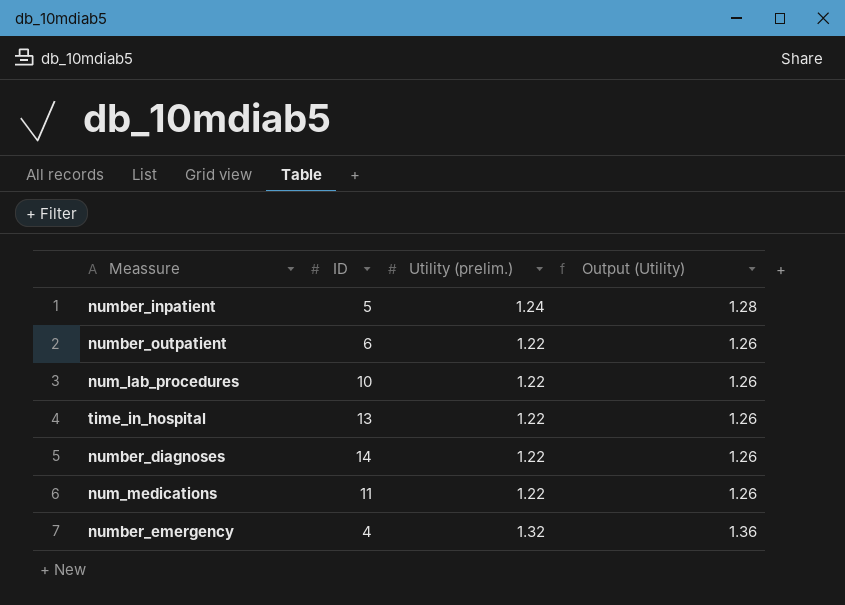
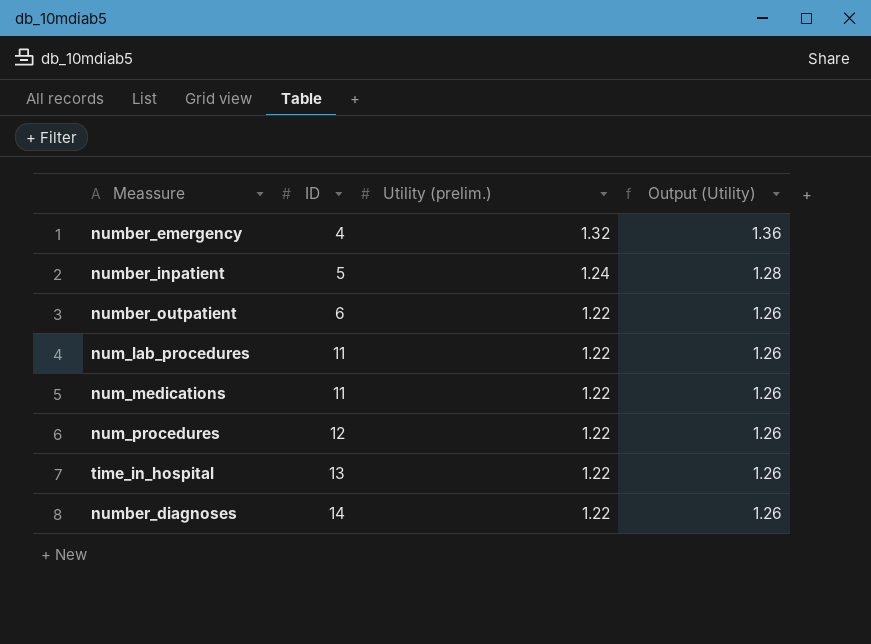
row order: none -> ID ascending
num_lab_procedures | ID: 10 -> 11
row num_procedures: none -> 12 | 1.22 | 1.26

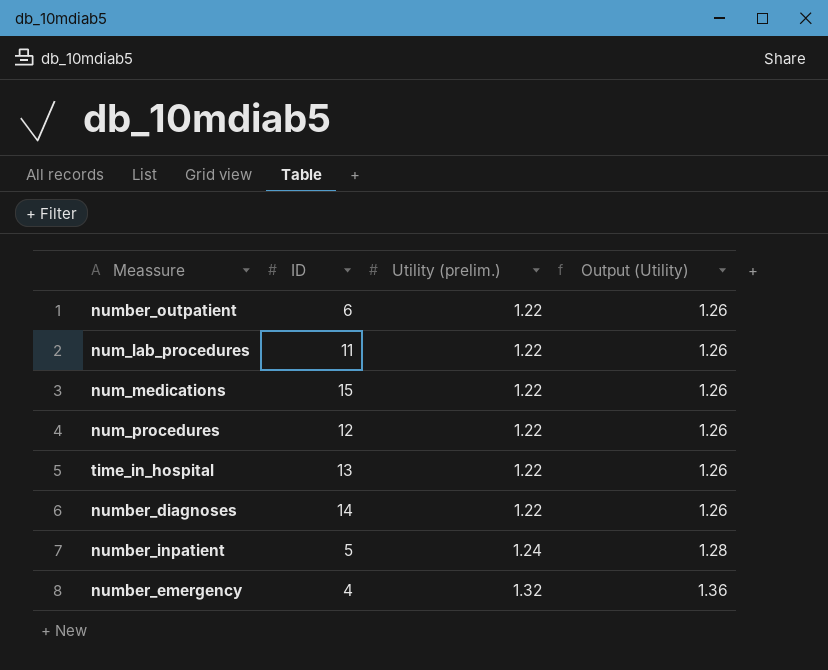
row order: ID ascending -> Utility (prelim.) ascending
num_medications | ID: 11 -> 15

